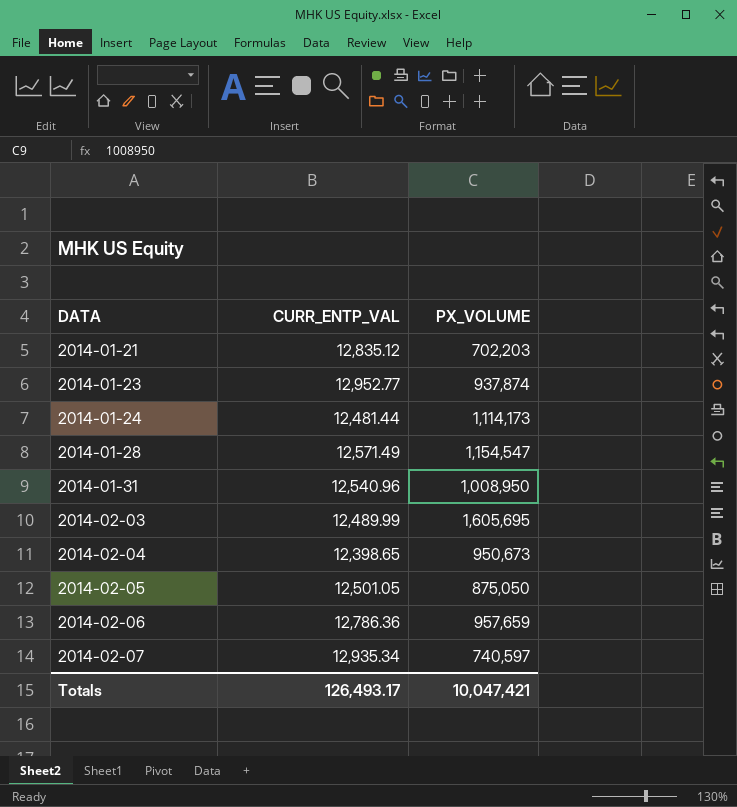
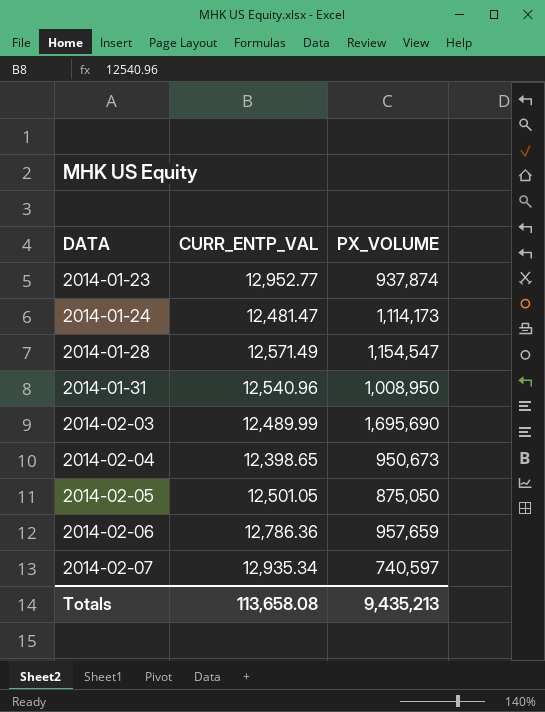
row 2014-01-21: 12,835.12 | 702,203 -> none
2014-01-24 | CURR_ENTP_VAL: 12,481.44 -> 12,481.47
2014-02-03 | PX_VOLUME: 1,605,695 -> 1,695,690
Totals | CURR_ENTP_VAL: 126,493.17 -> 113,658.08
Totals | PX_VOLUME: 10,047,421 -> 9,435,213

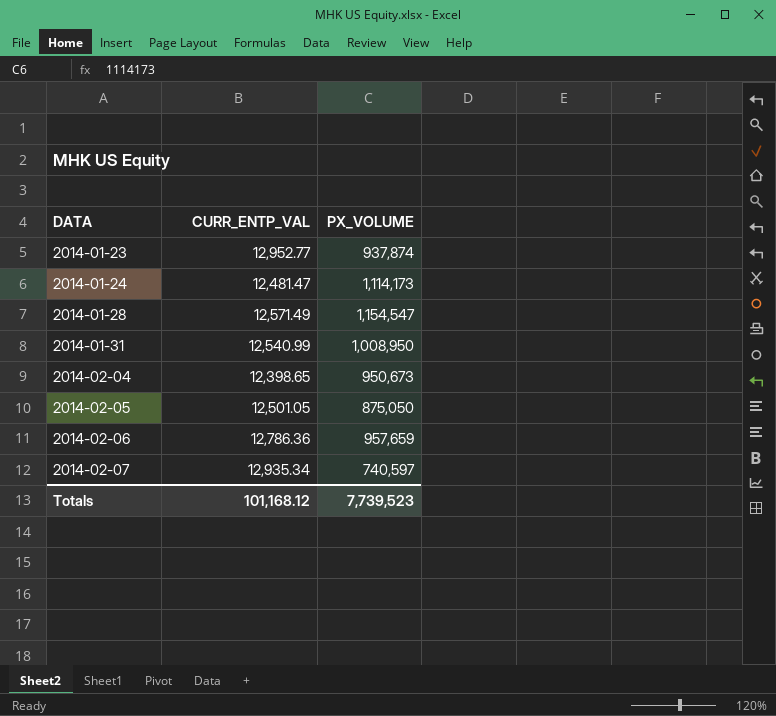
row 2014-02-03: 12,489.99 | 1,695,690 -> none
2014-01-31 | CURR_ENTP_VAL: 12,540.96 -> 12,540.99
Totals | CURR_ENTP_VAL: 113,658.08 -> 101,168.12
Totals | PX_VOLUME: 9,435,213 -> 7,739,523

